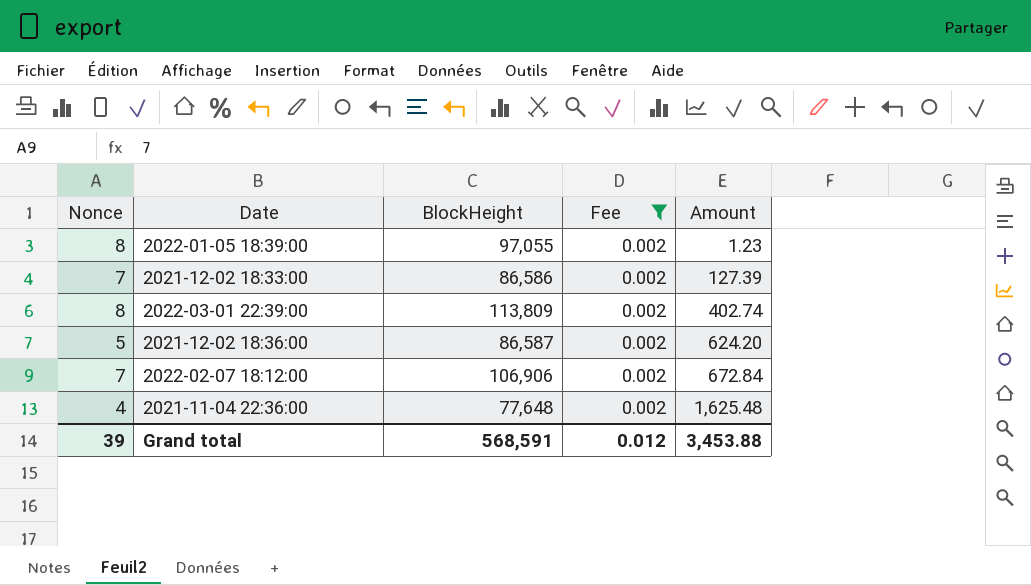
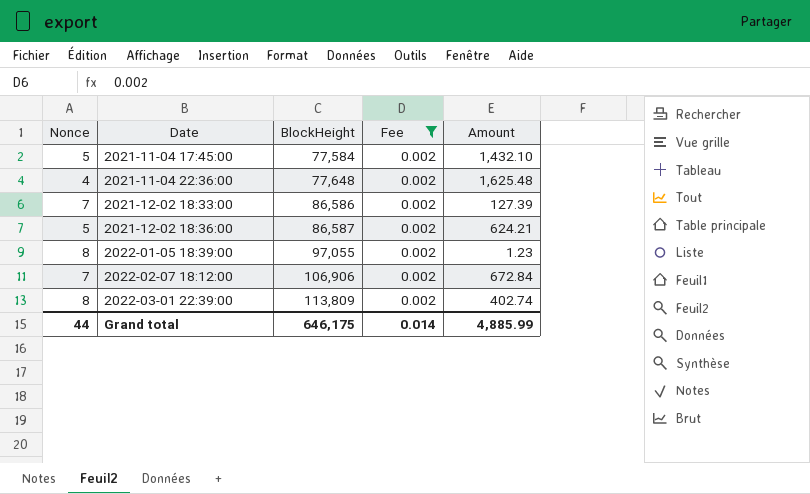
row order: Amount ascending -> Date ascending
row 2021-11-04 17:45:00: none -> 5 | 77,584 | 0.002 | 1,432.10
2021-12-02 18:36:00 | Amount: 624.20 -> 624.21
Grand total | Nonce: 39 -> 44
Grand total | BlockHeight: 568,591 -> 646,175
Grand total | Fee: 0.012 -> 0.014
Grand total | Amount: 3,453.88 -> 4,885.99

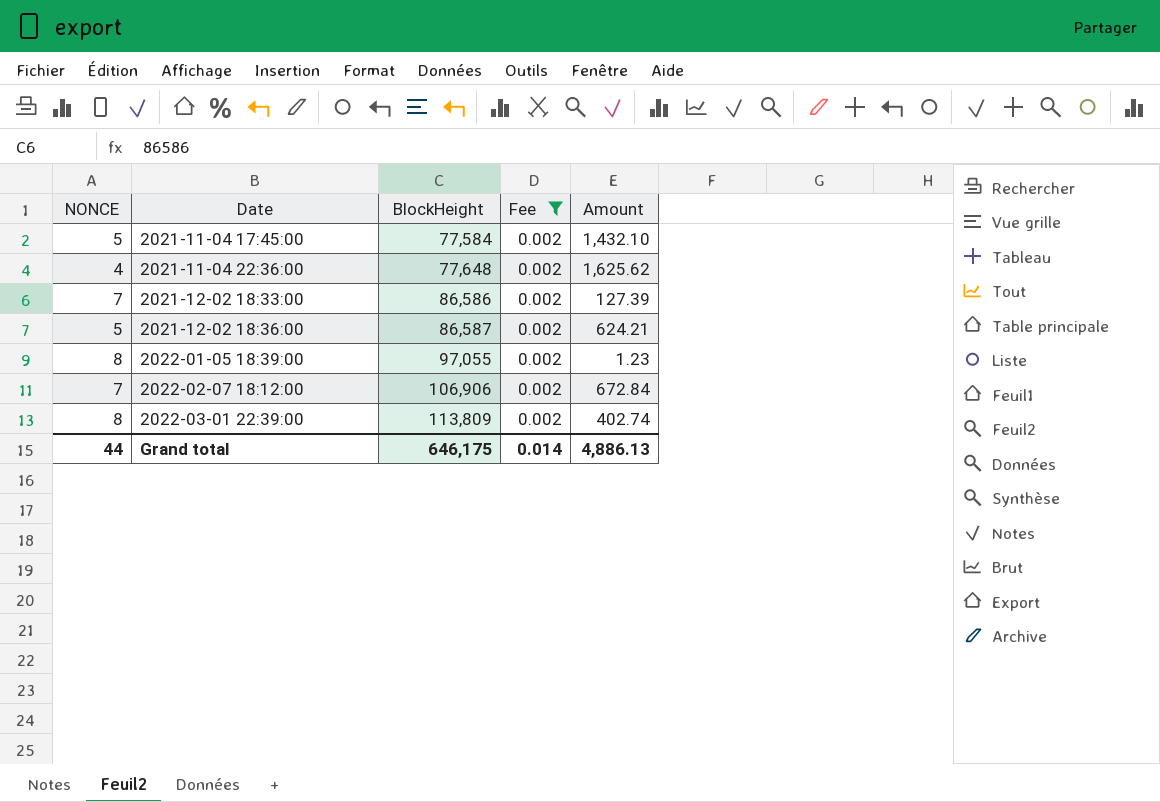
column name: Nonce -> NONCE
2021-11-04 22:36:00 | Amount: 1,625.48 -> 1,625.62
Grand total | Amount: 4,885.99 -> 4,886.13

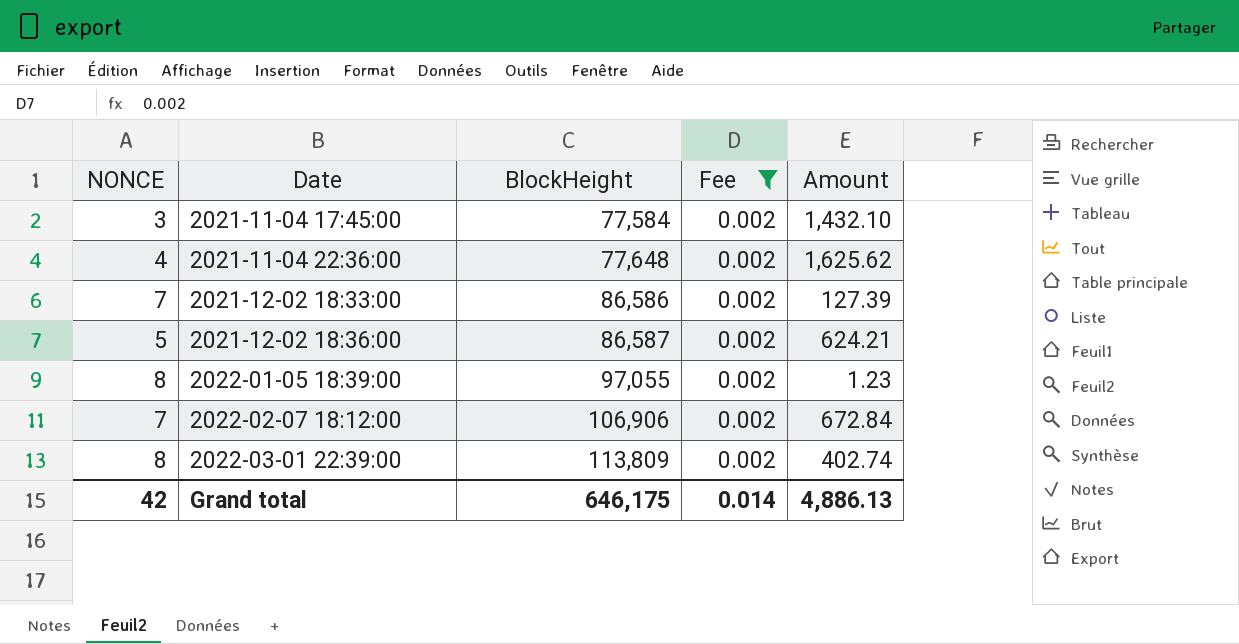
2021-11-04 17:45:00 | NONCE: 5 -> 3
Grand total | NONCE: 44 -> 42

